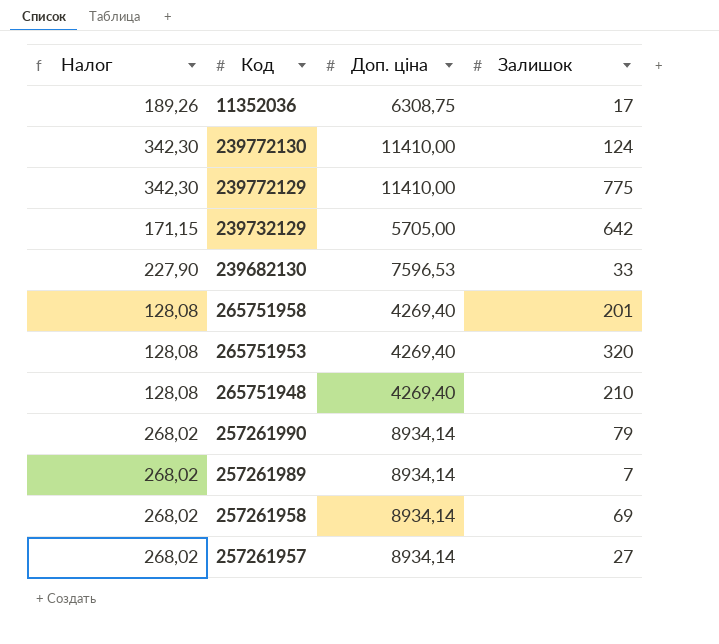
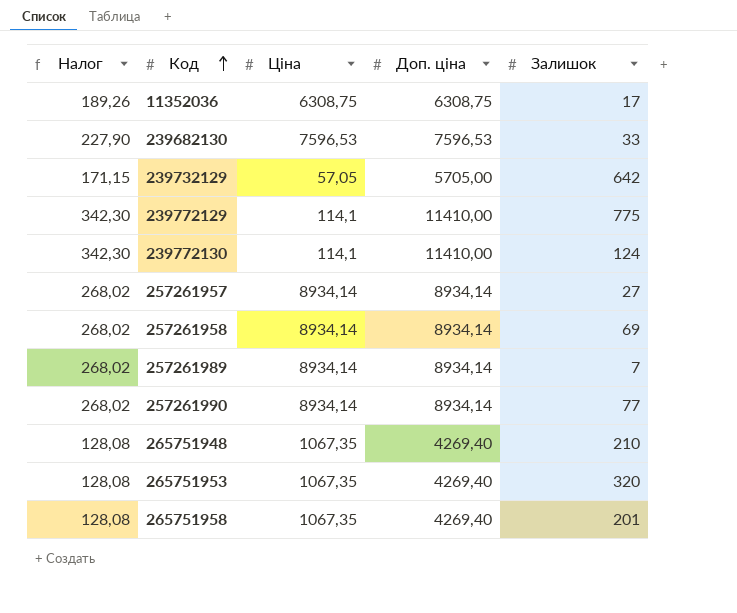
row order: none -> Код ascending
column Ціна | position: none -> 3
257261990 | Залишок: 79 -> 77

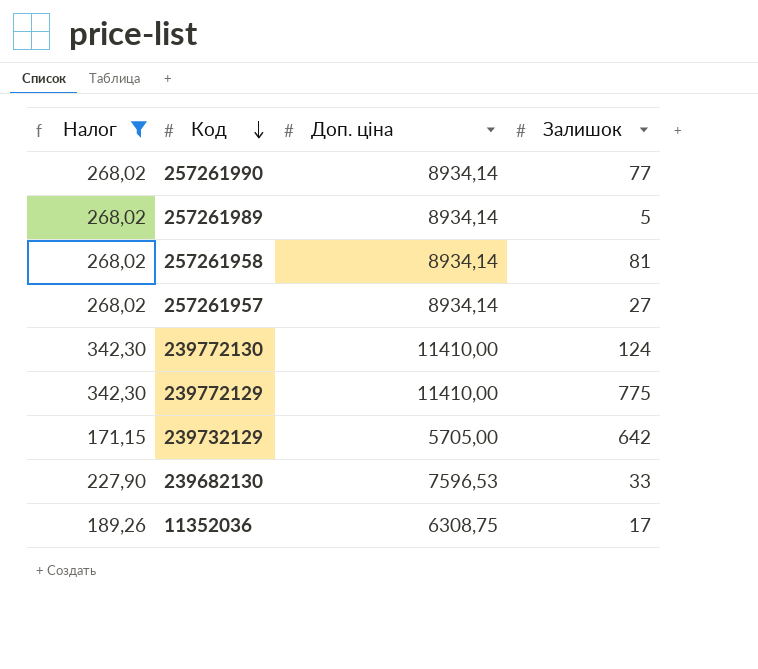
filter: none -> Налог != 128,08
row order: Код ascending -> Код descending
column Ціна | position: 3 -> none
257261989 | Залишок: 7 -> 5
257261958 | Залишок: 69 -> 81

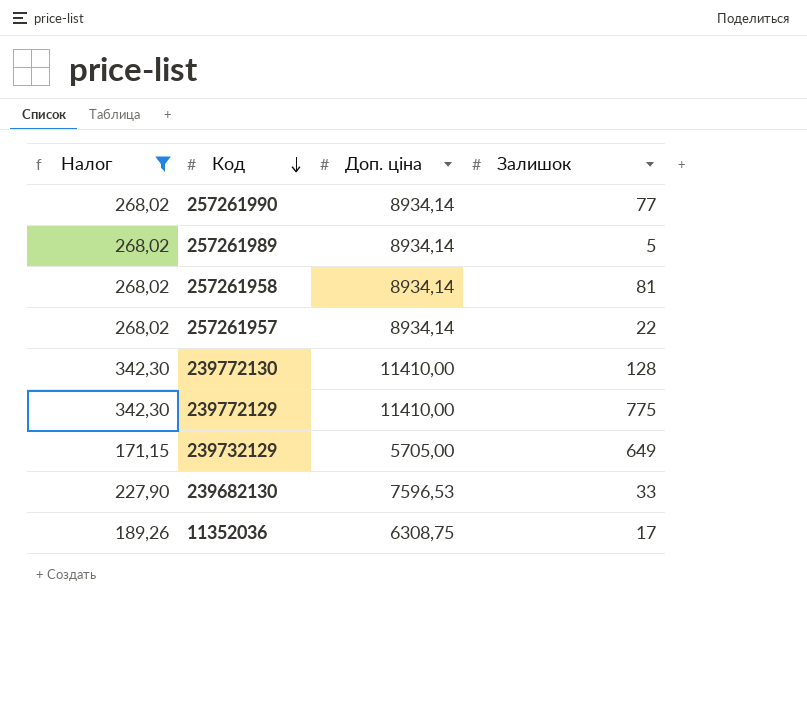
257261957 | Залишок: 27 -> 22
239772130 | Залишок: 124 -> 128
239732129 | Залишок: 642 -> 649

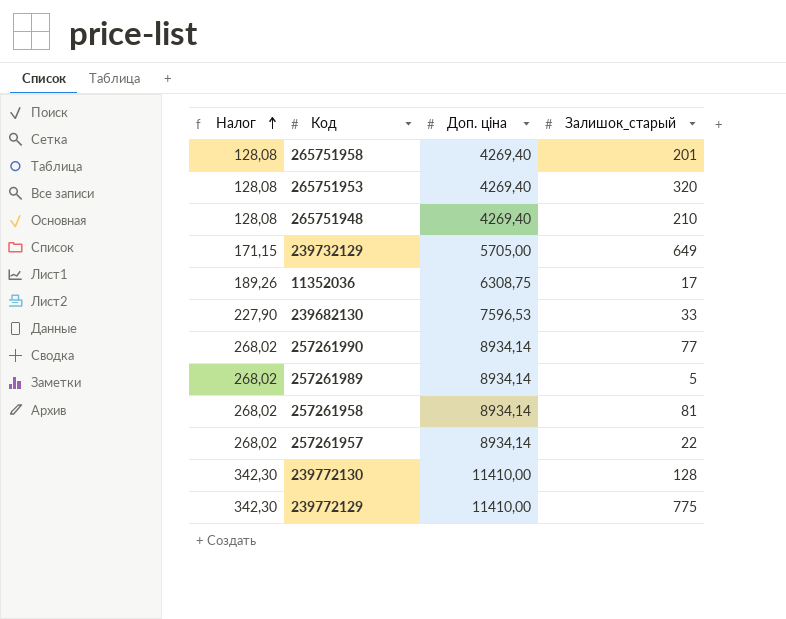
filter: Налог != 128,08 -> none
row order: Код descending -> Налог ascending
column name: Залишок -> Залишок_старый

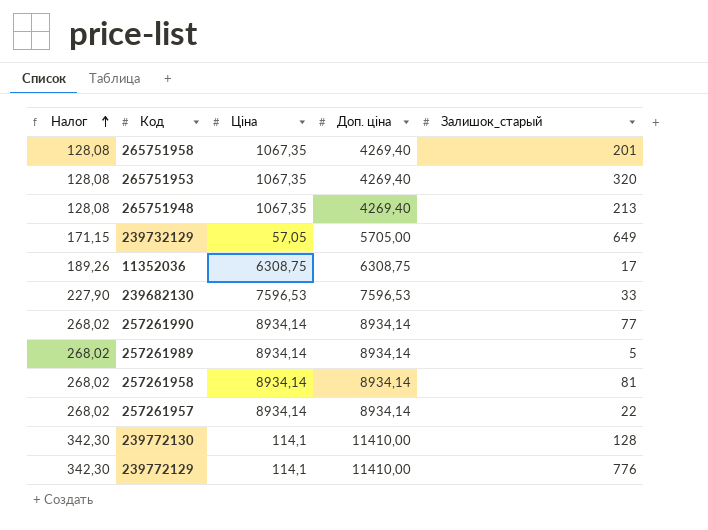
column Ціна | position: none -> 3
265751948 | Залишок_старый: 210 -> 213
239772129 | Залишок_старый: 775 -> 776

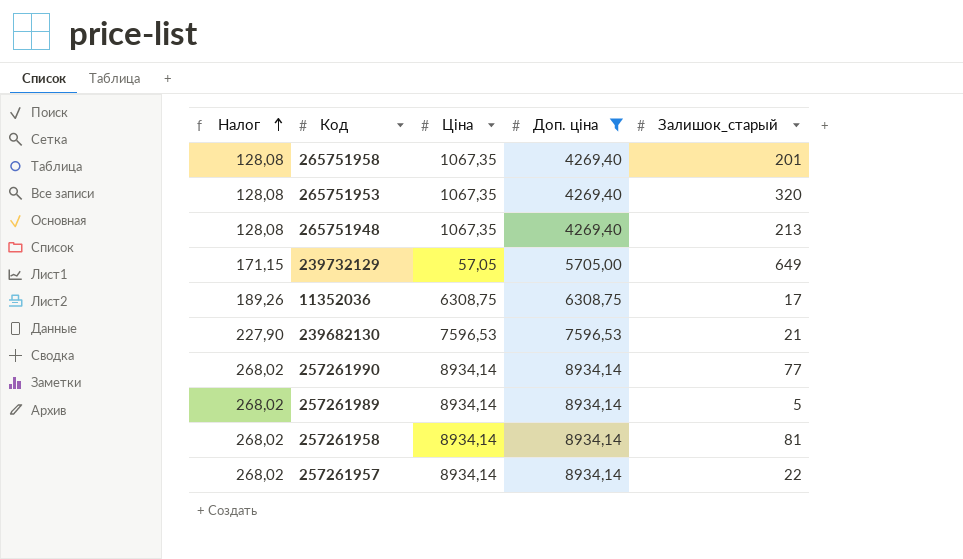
filter: none -> Доп. ціна != 11410,00
239682130 | Залишок_старый: 33 -> 21

